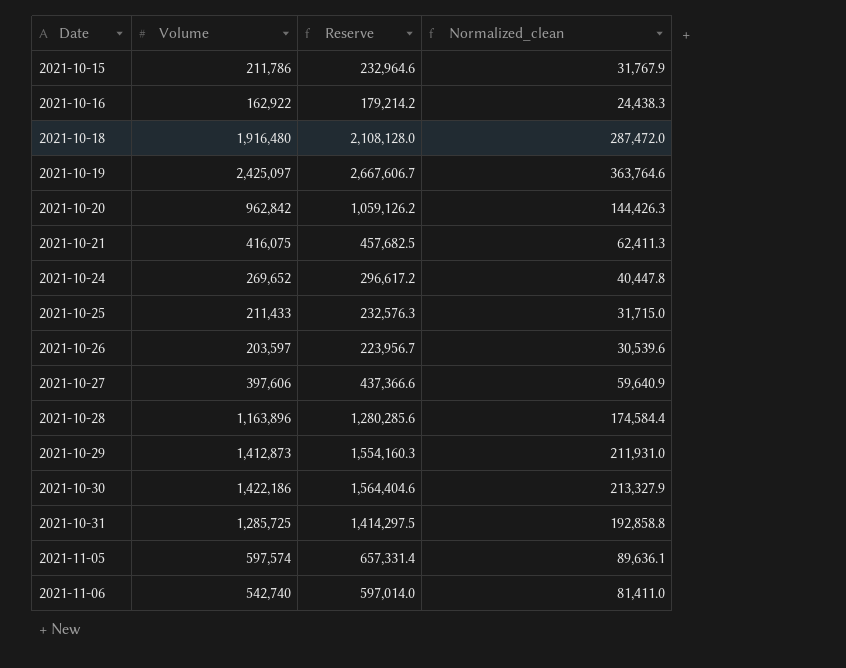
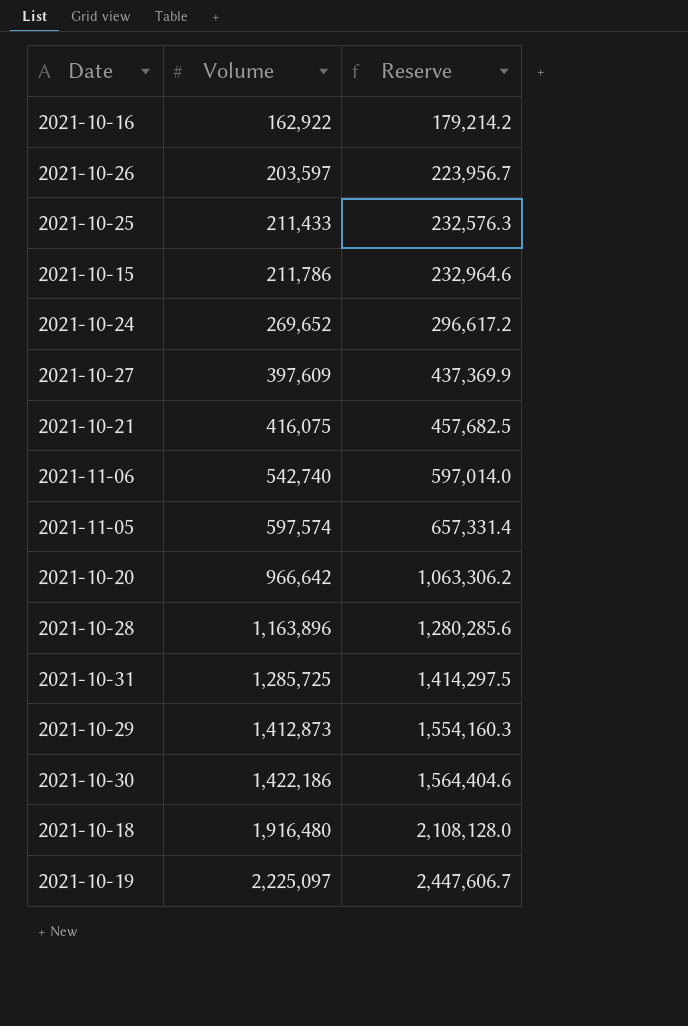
row order: Date ascending -> Volume ascending
column Normalized_clean | formula: [Volume] * 0.15 -> none
2021-10-27 | Volume: 397,606 -> 397,609
2021-10-27 | Reserve: 437,366.6 -> 437,369.9
2021-10-20 | Volume: 962,842 -> 966,642
2021-10-20 | Reserve: 1,059,126.2 -> 1,063,306.2
2021-10-19 | Volume: 2,425,097 -> 2,225,097
2021-10-19 | Reserve: 2,667,606.7 -> 2,447,606.7

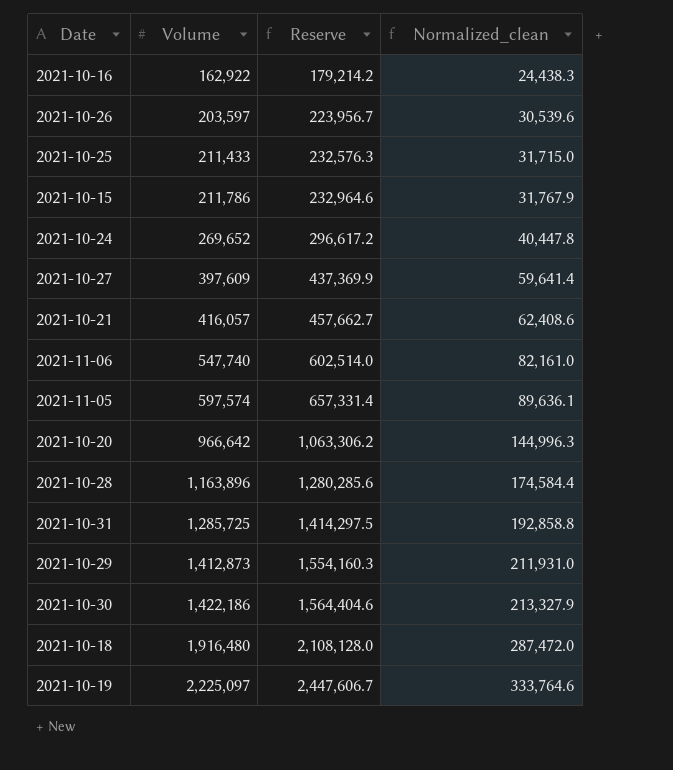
column Normalized_clean | formula: none -> [Volume] * 0.15
2021-10-21 | Volume: 416,075 -> 416,057
2021-10-21 | Reserve: 457,682.5 -> 457,662.7
2021-11-06 | Volume: 542,740 -> 547,740
2021-11-06 | Reserve: 597,014.0 -> 602,514.0

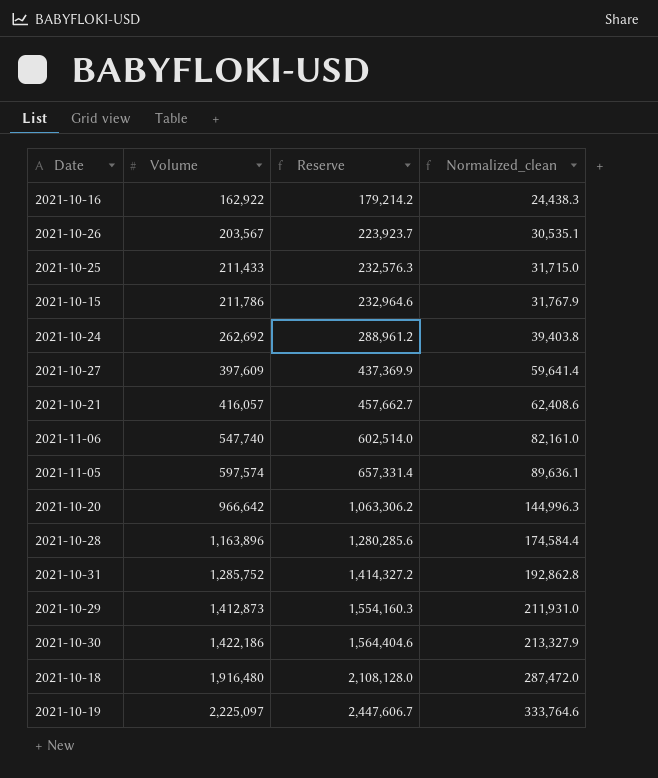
2021-10-26 | Volume: 203,597 -> 203,567
2021-10-26 | Reserve: 223,956.7 -> 223,923.7
2021-10-26 | Normalized_clean: 30,539.6 -> 30,535.1
2021-10-24 | Volume: 269,652 -> 262,692
2021-10-24 | Reserve: 296,617.2 -> 288,961.2
2021-10-24 | Normalized_clean: 40,447.8 -> 39,403.8
2021-10-31 | Volume: 1,285,725 -> 1,285,752
2021-10-31 | Reserve: 1,414,297.5 -> 1,414,327.2
2021-10-31 | Normalized_clean: 192,858.8 -> 192,862.8

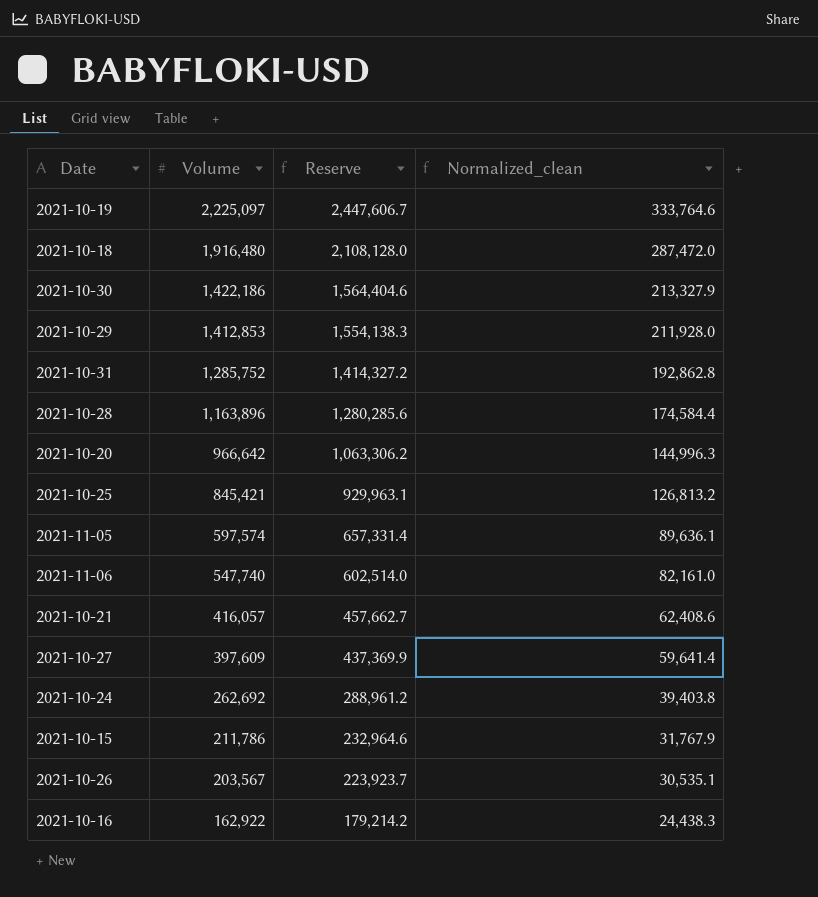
row order: Volume ascending -> Volume descending
2021-10-29 | Volume: 1,412,873 -> 1,412,853
2021-10-29 | Reserve: 1,554,160.3 -> 1,554,138.3
2021-10-29 | Normalized_clean: 211,931.0 -> 211,928.0
2021-10-25 | Volume: 211,433 -> 845,421
2021-10-25 | Reserve: 232,576.3 -> 929,963.1
2021-10-25 | Normalized_clean: 31,715.0 -> 126,813.2

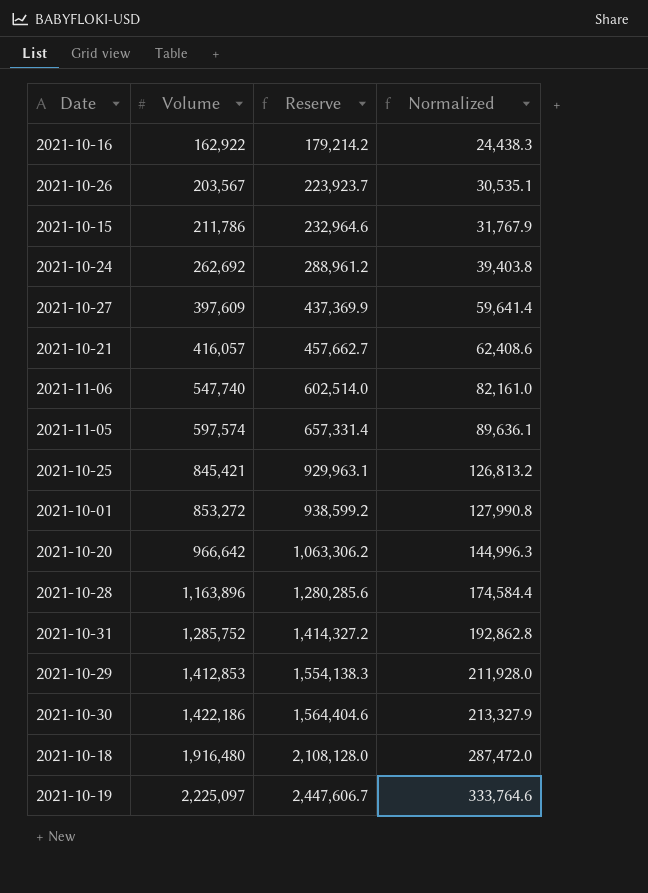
row order: Volume descending -> Volume ascending
column name: Normalized_clean -> Normalized
row 2021-10-01: none -> 853,272 | 938,599.2 | 127,990.8

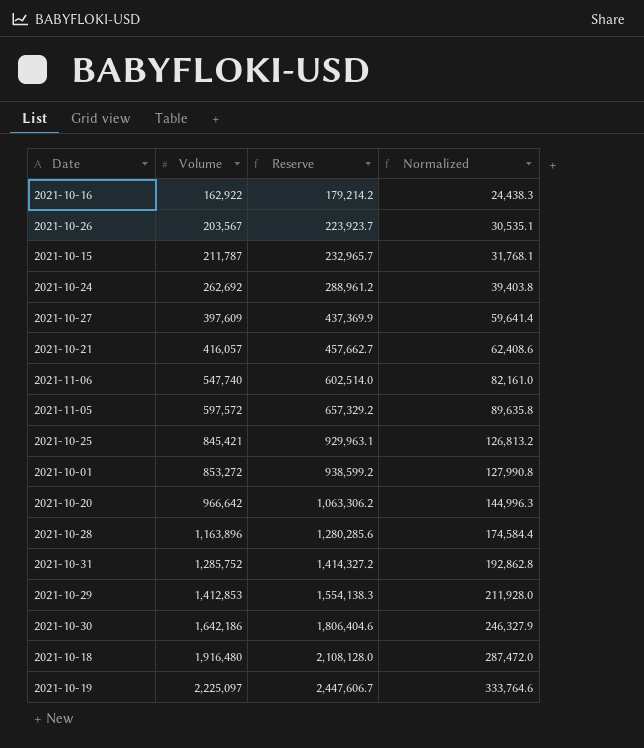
2021-10-15 | Volume: 211,786 -> 211,787
2021-10-15 | Reserve: 232,964.6 -> 232,965.7
2021-10-15 | Normalized: 31,767.9 -> 31,768.1
2021-11-05 | Volume: 597,574 -> 597,572
2021-11-05 | Reserve: 657,331.4 -> 657,329.2
2021-11-05 | Normalized: 89,636.1 -> 89,635.8
2021-10-30 | Volume: 1,422,186 -> 1,642,186
2021-10-30 | Reserve: 1,564,404.6 -> 1,806,404.6
2021-10-30 | Normalized: 213,327.9 -> 246,327.9

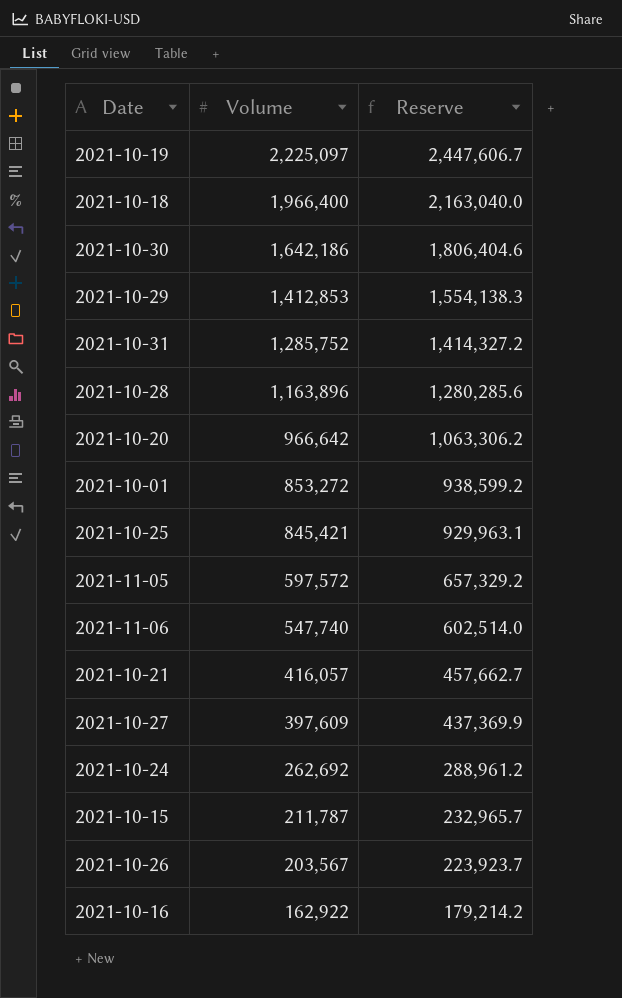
row order: Volume ascending -> Volume descending
column Normalized | formula: [Volume] * 0.15 -> none
2021-10-18 | Volume: 1,916,480 -> 1,966,400
2021-10-18 | Reserve: 2,108,128.0 -> 2,163,040.0

